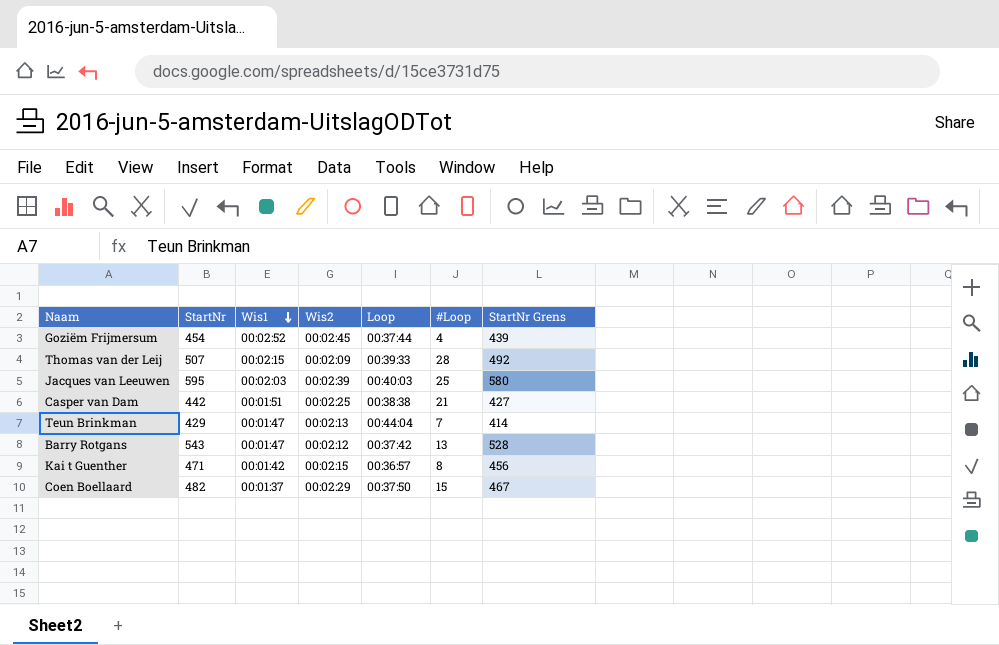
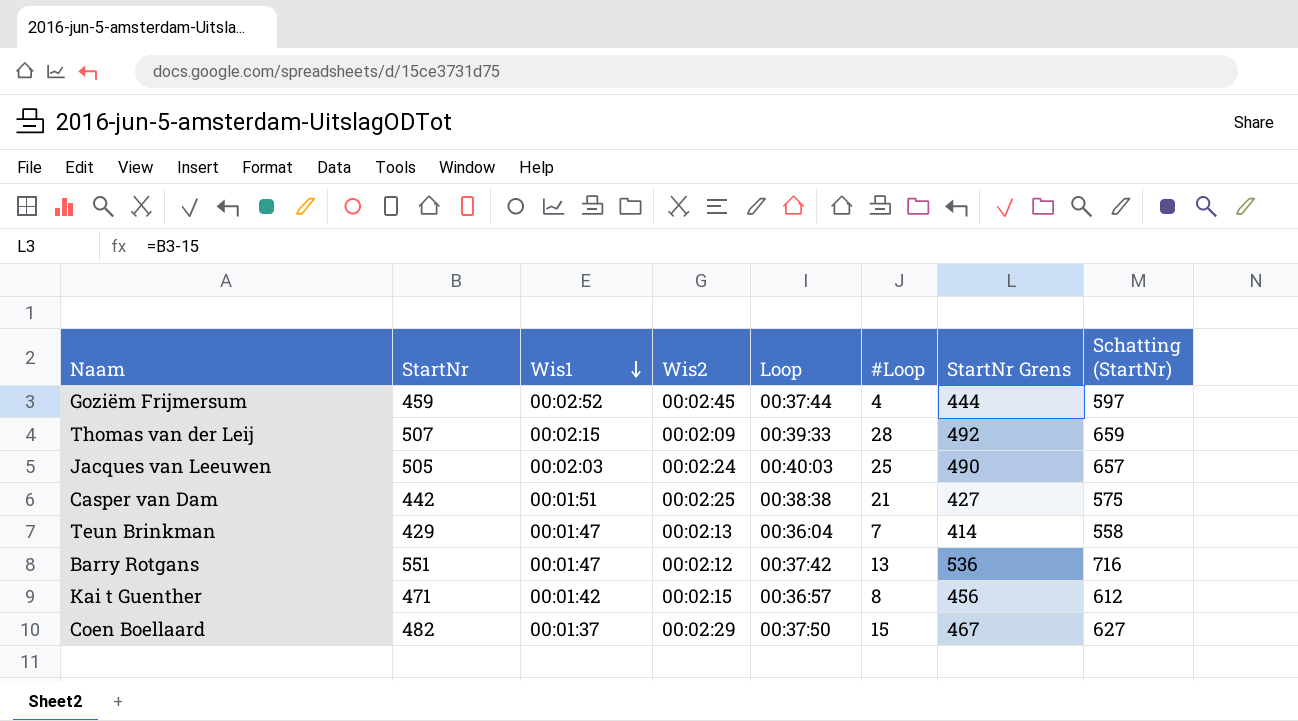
column Schatting (StartNr) | formula: none -> [StartNr] * 1,3
Goziëm Frijmersum | StartNr: 454 -> 459
Goziëm Frijmersum | StartNr Grens: 439 -> 444
Jacques van Leeuwen | StartNr: 595 -> 505
Jacques van Leeuwen | Wis2: 00:02:39 -> 00:02:24
Jacques van Leeuwen | StartNr Grens: 580 -> 490
Teun Brinkman | Loop: 00:44:04 -> 00:36:04
Barry Rotgans | StartNr: 543 -> 551
Barry Rotgans | StartNr Grens: 528 -> 536

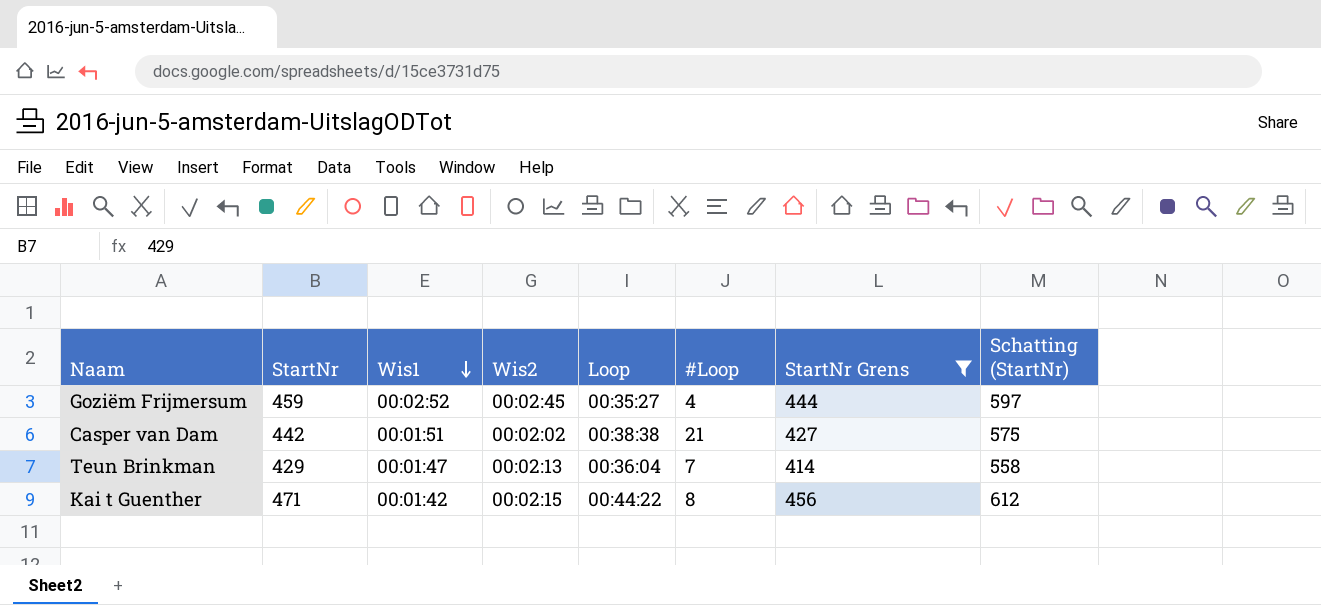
filter: none -> StartNr Grens <= 456
Goziëm Frijmersum | Loop: 00:37:44 -> 00:35:27
Casper van Dam | Wis2: 00:02:25 -> 00:02:02
Kai t Guenther | Loop: 00:36:57 -> 00:44:22

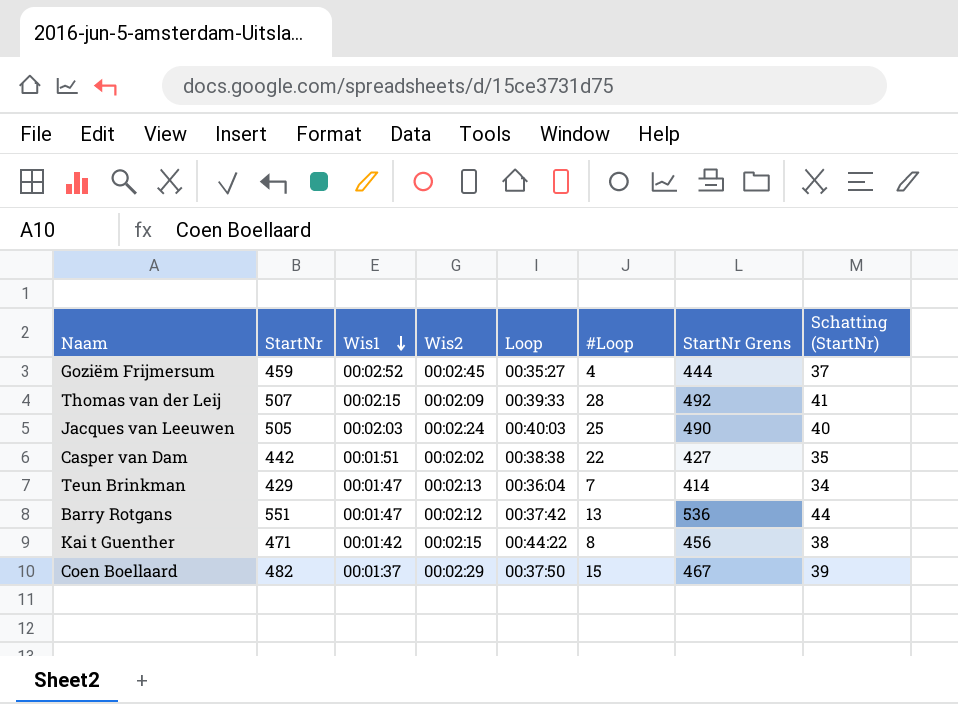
filter: StartNr Grens <= 456 -> none
column Schatting (StartNr) | formula: [StartNr] * 1,3 -> [StartNr] * 0,08
Casper van Dam | #Loop: 21 -> 22

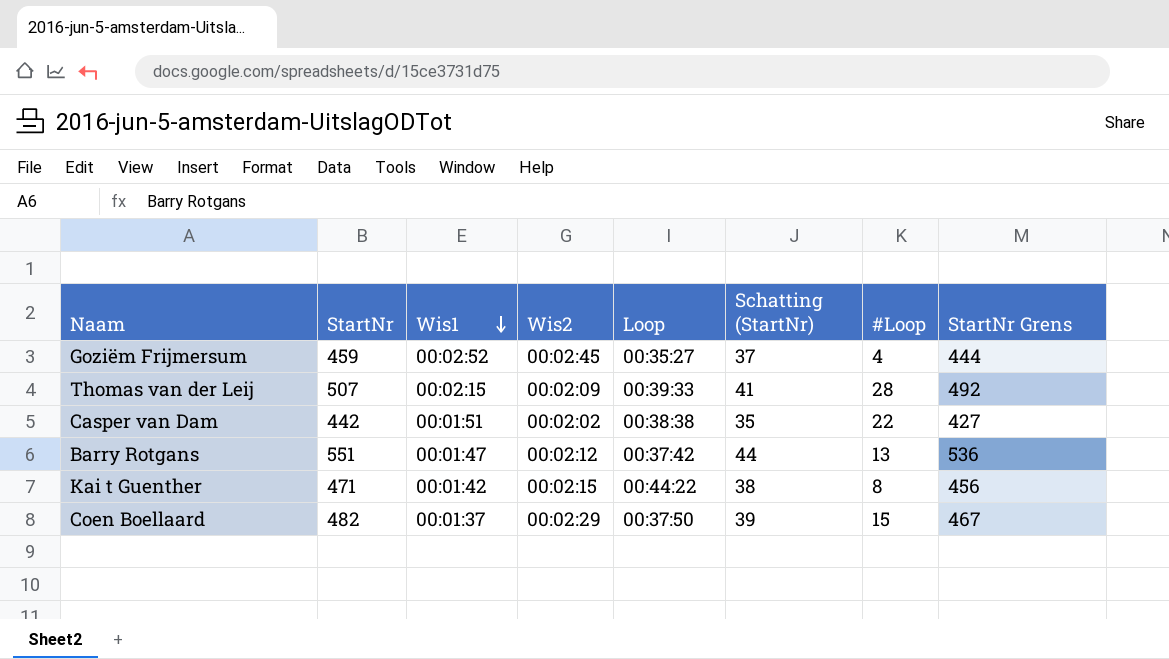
column Schatting (StartNr) | position: 8 -> 6
row Jacques van Leeuwen: 505 | 00:02:03 | 00:02:24 | 00:40:03 | 25 | 490 | 40 -> none
row Teun Brinkman: 429 | 00:01:47 | 00:02:13 | 00:36:04 | 7 | 414 | 34 -> none

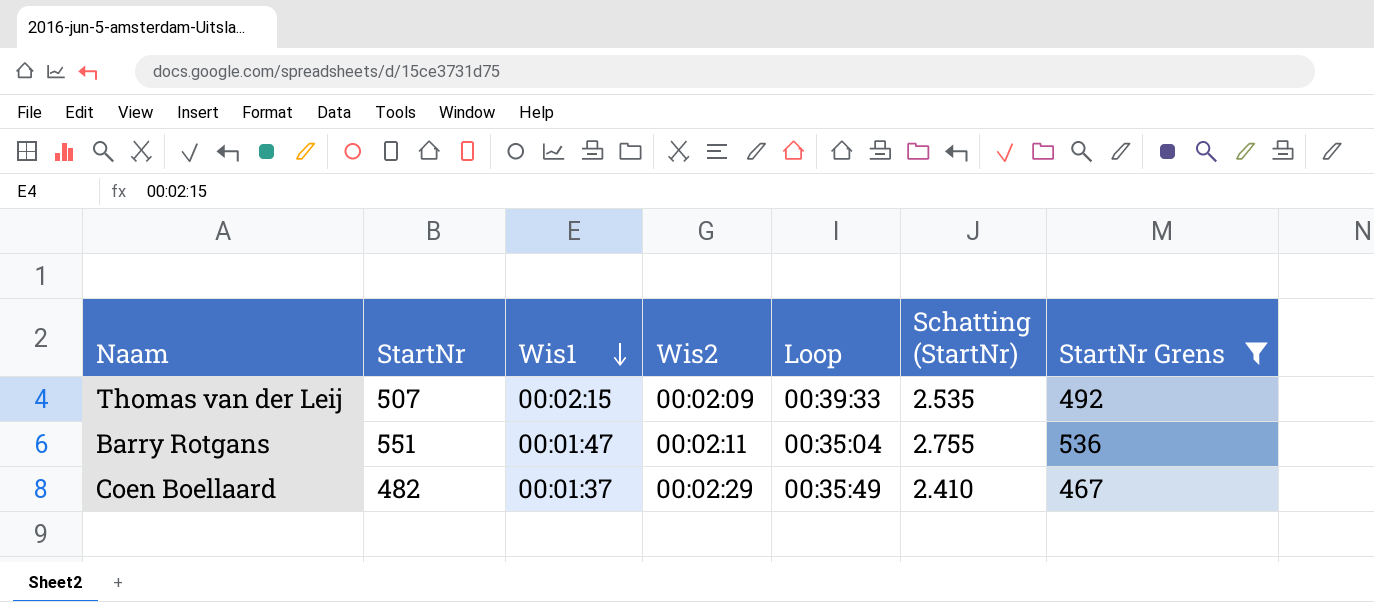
filter: none -> StartNr Grens >= 467
column #Loop | position: 7 -> none
column Schatting (StartNr) | formula: [StartNr] * 0,08 -> [StartNr] * 5
Barry Rotgans | Wis2: 00:02:12 -> 00:02:11
Barry Rotgans | Loop: 00:37:42 -> 00:35:04
Coen Boellaard | Loop: 00:37:50 -> 00:35:49

